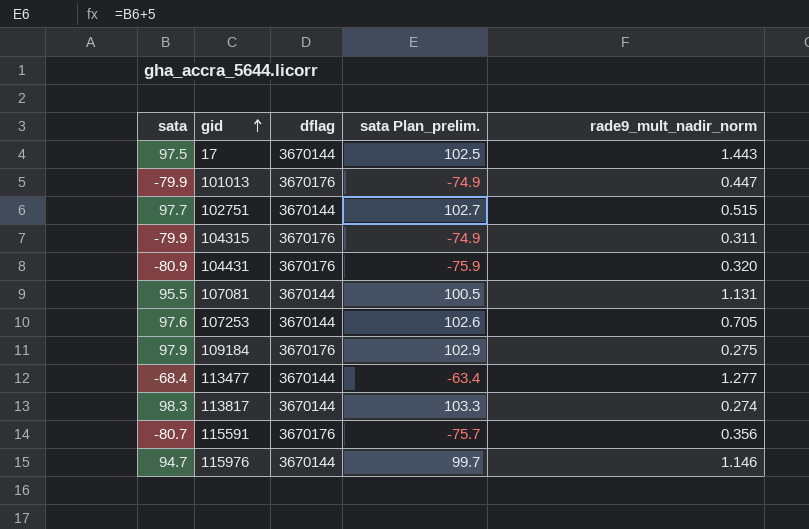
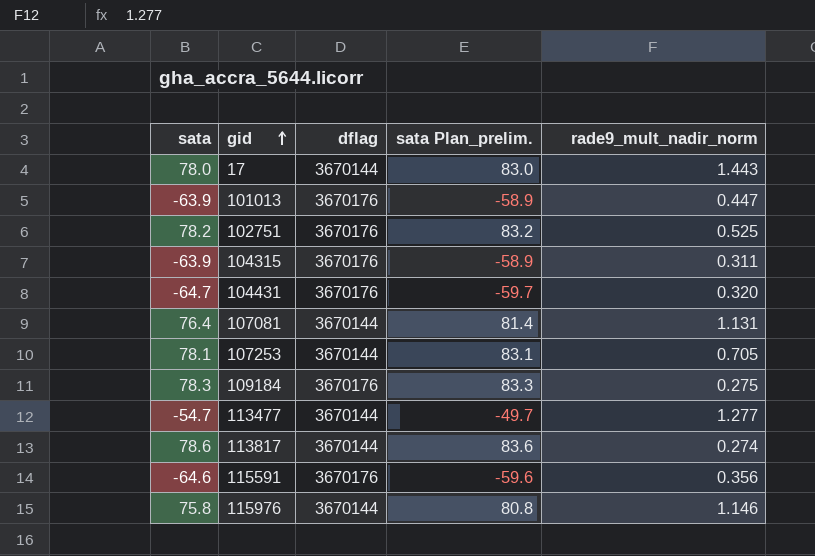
17 | sata: 97.5 -> 78.0
17 | sata Plan_prelim.: 102.5 -> 83.0
101013 | sata: -79.9 -> -63.9
101013 | sata Plan_prelim.: -74.9 -> -58.9
102751 | sata: 97.7 -> 78.2
102751 | dflag: 3670144 -> 3670176
102751 | sata Plan_prelim.: 102.7 -> 83.2
102751 | rade9_mult_nadir_norm: 0.515 -> 0.525
104315 | sata: -79.9 -> -63.9
104315 | sata Plan_prelim.: -74.9 -> -58.9
104431 | sata: -80.9 -> -64.7
104431 | sata Plan_prelim.: -75.9 -> -59.7
107081 | sata: 95.5 -> 76.4
107081 | sata Plan_prelim.: 100.5 -> 81.4
107253 | sata: 97.6 -> 78.1
107253 | sata Plan_prelim.: 102.6 -> 83.1
109184 | sata: 97.9 -> 78.3
109184 | sata Plan_prelim.: 102.9 -> 83.3
113477 | sata: -68.4 -> -54.7
113477 | sata Plan_prelim.: -63.4 -> -49.7
113817 | sata: 98.3 -> 78.6
113817 | sata Plan_prelim.: 103.3 -> 83.6
115591 | sata: -80.7 -> -64.6
115591 | sata Plan_prelim.: -75.7 -> -59.6
115976 | sata: 94.7 -> 75.8
115976 | sata Plan_prelim.: 99.7 -> 80.8

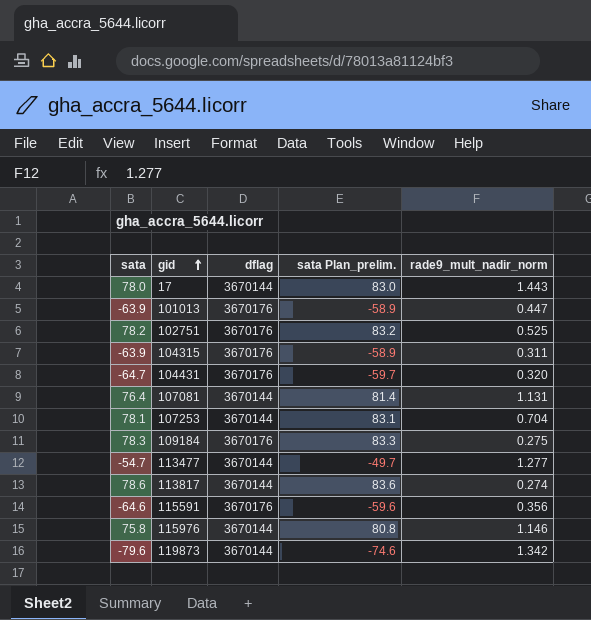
107253 | rade9_mult_nadir_norm: 0.705 -> 0.704
row 119873: none -> -79.6 | 3670144 | -74.6 | 1.342

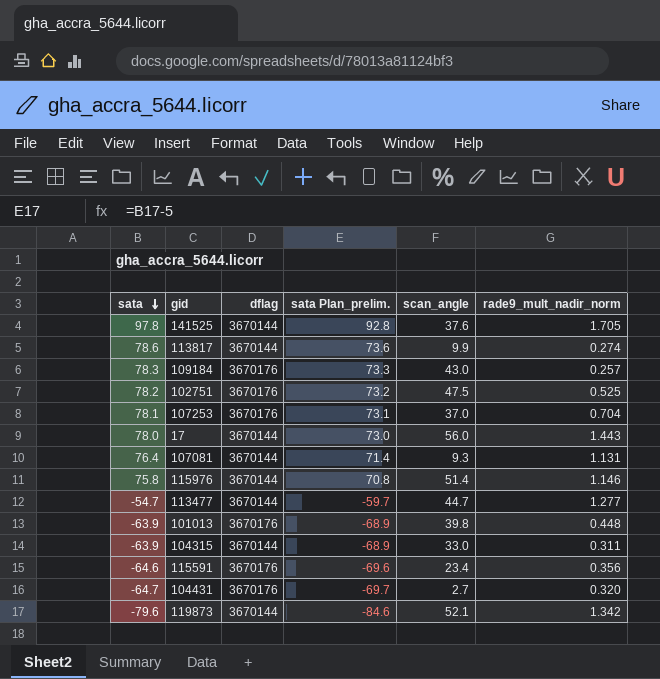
row order: gid ascending -> sata descending
column sata Plan_prelim. | formula: [sata] + 5 -> [sata] - 5
column scan_angle | position: none -> 5
row 141525: none -> 97.8 | 3670144 | 92.8 | 37.6 | 1.705
109184 | rade9_mult_nadir_norm: 0.275 -> 0.257
107253 | dflag: 3670144 -> 3670176
101013 | rade9_mult_nadir_norm: 0.447 -> 0.448
104315 | dflag: 3670176 -> 3670144

